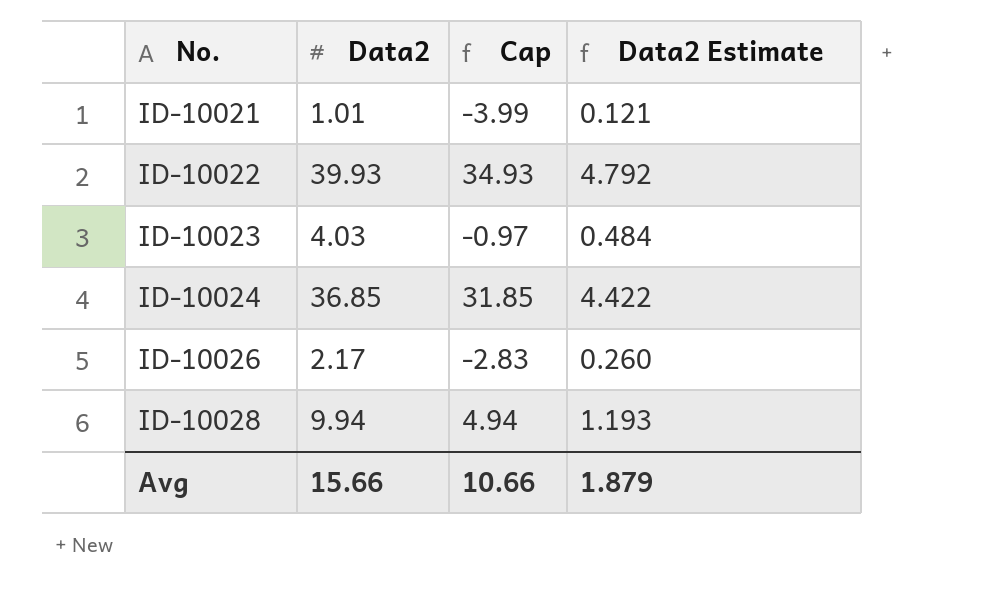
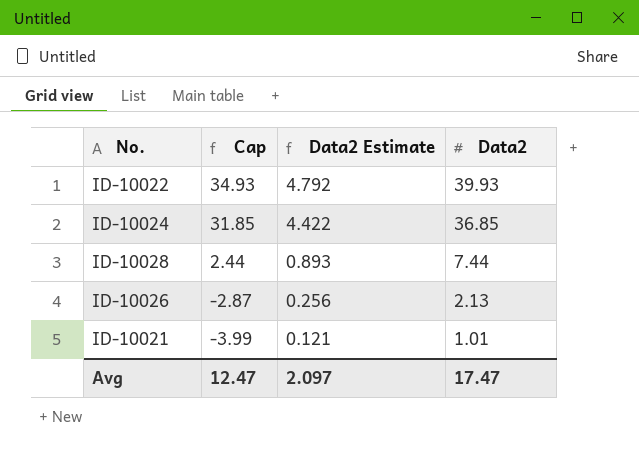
row order: No. ascending -> Cap descending
column Data2 | position: 2 -> 4
row ID-10023: 4.03 | -0.97 | 0.484 -> none
ID-10028 | Cap: 4.94 -> 2.44
ID-10028 | Data2 Estimate: 1.193 -> 0.893
ID-10028 | Data2: 9.94 -> 7.44
ID-10026 | Cap: -2.83 -> -2.87
ID-10026 | Data2 Estimate: 0.260 -> 0.256
ID-10026 | Data2: 2.17 -> 2.13
Avg | Cap: 10.66 -> 12.47
Avg | Data2 Estimate: 1.879 -> 2.097
Avg | Data2: 15.66 -> 17.47

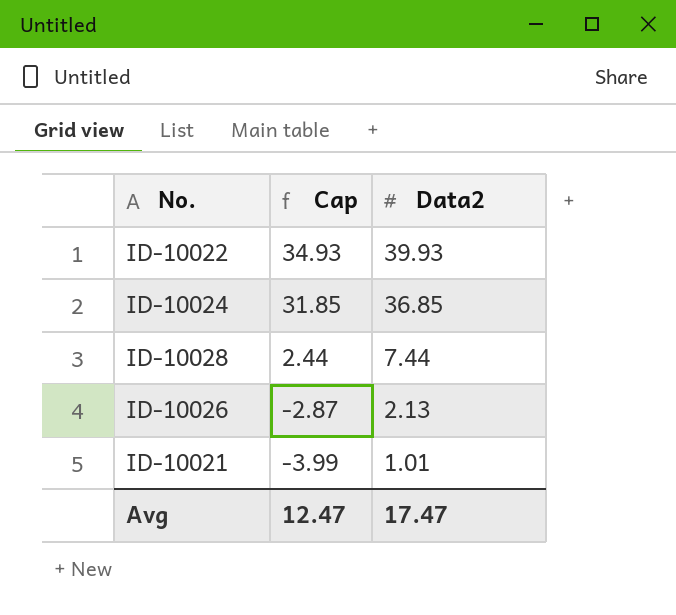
column Data2 Estimate | formula: [Data2] * 0.12 -> none

